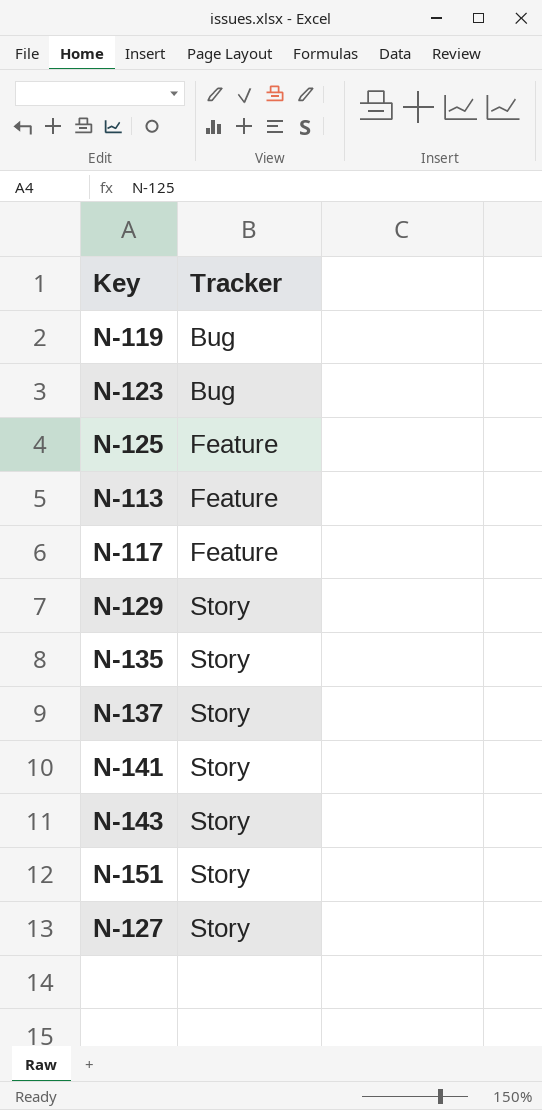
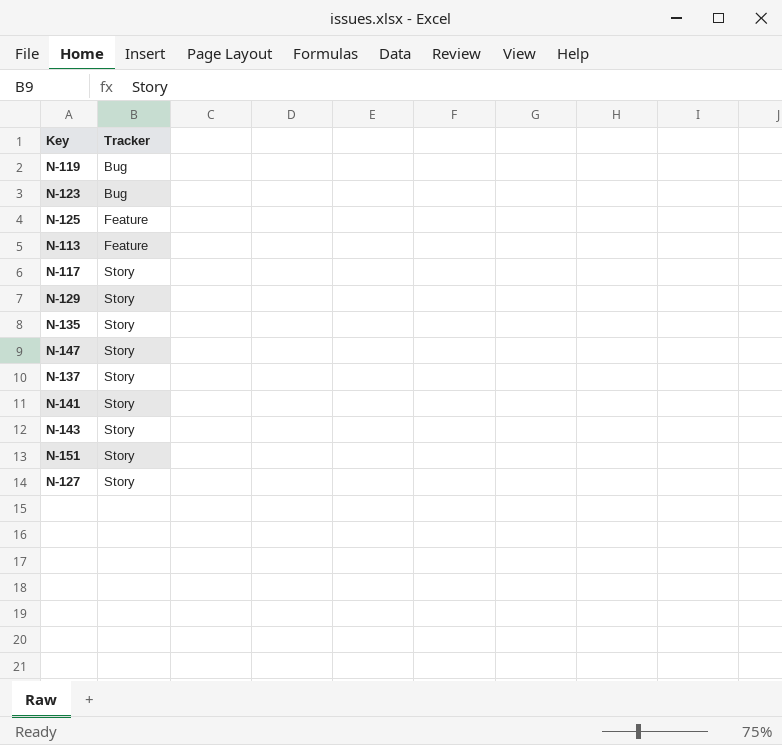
N-117 | Tracker: Feature -> Story
row N-147: none -> Story

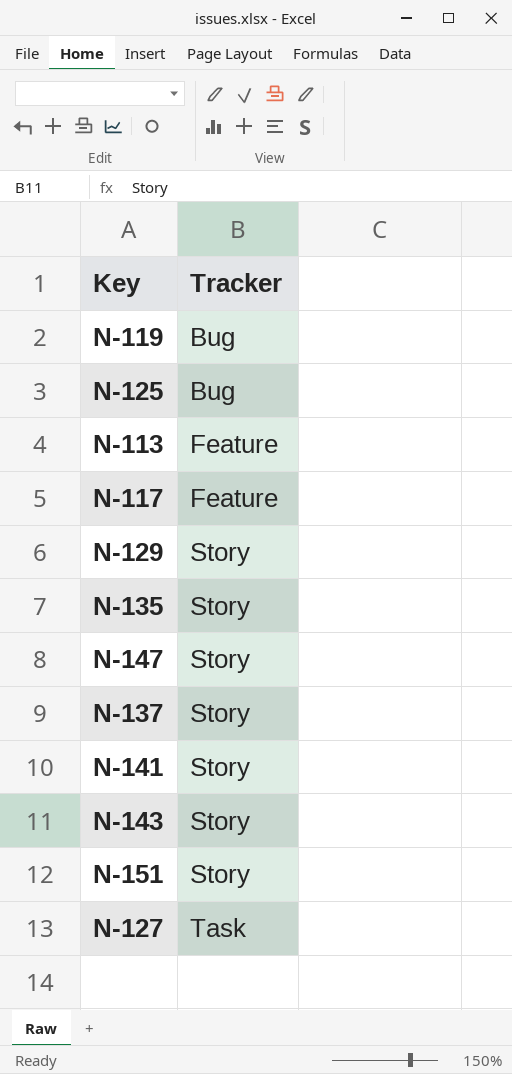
row N-123: Bug -> none
N-125 | Tracker: Feature -> Bug
N-117 | Tracker: Story -> Feature
N-127 | Tracker: Story -> Task

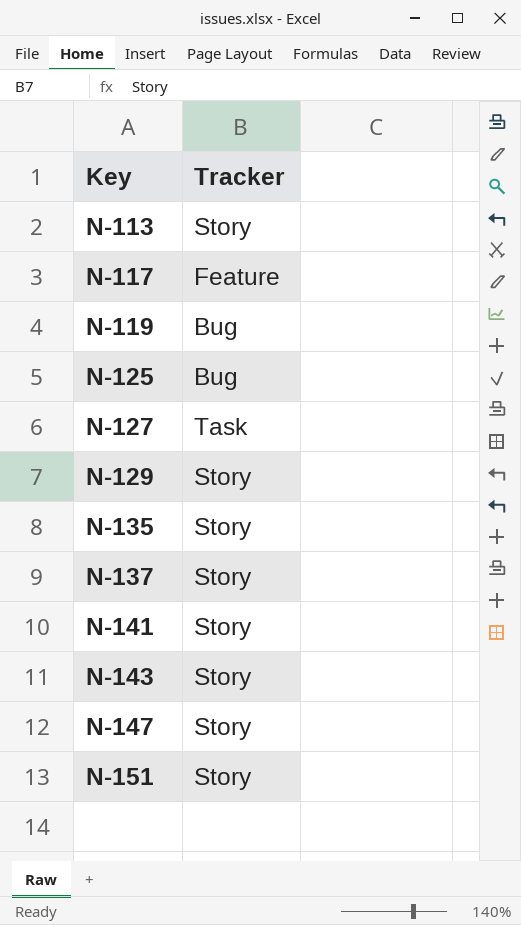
row order: Tracker ascending -> Key ascending
N-113 | Tracker: Feature -> Story

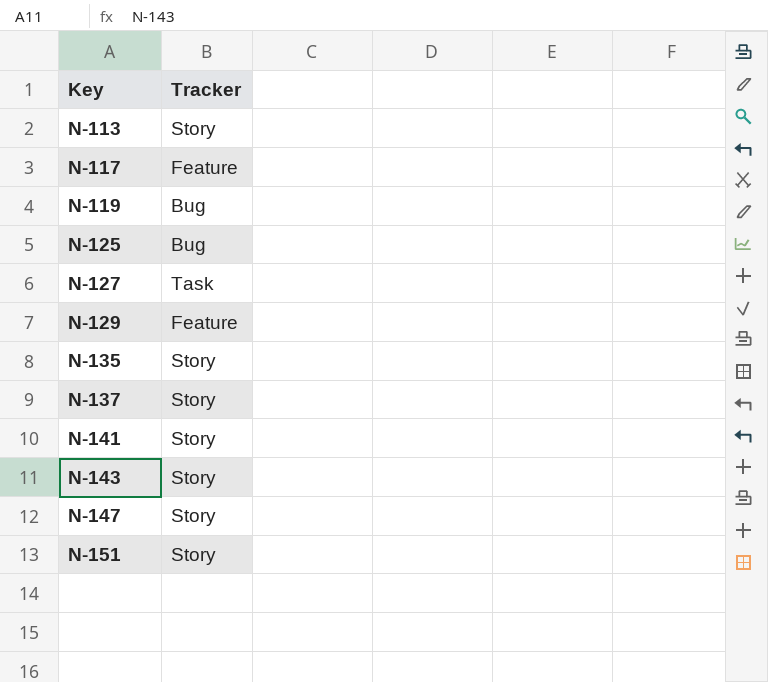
N-129 | Tracker: Story -> Feature

